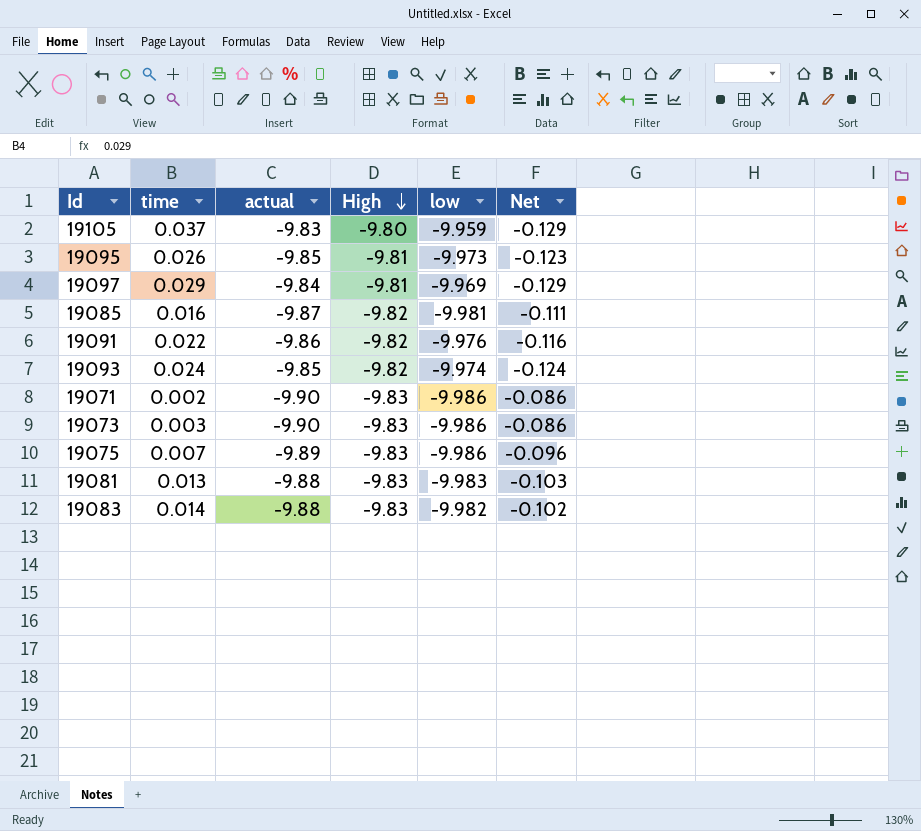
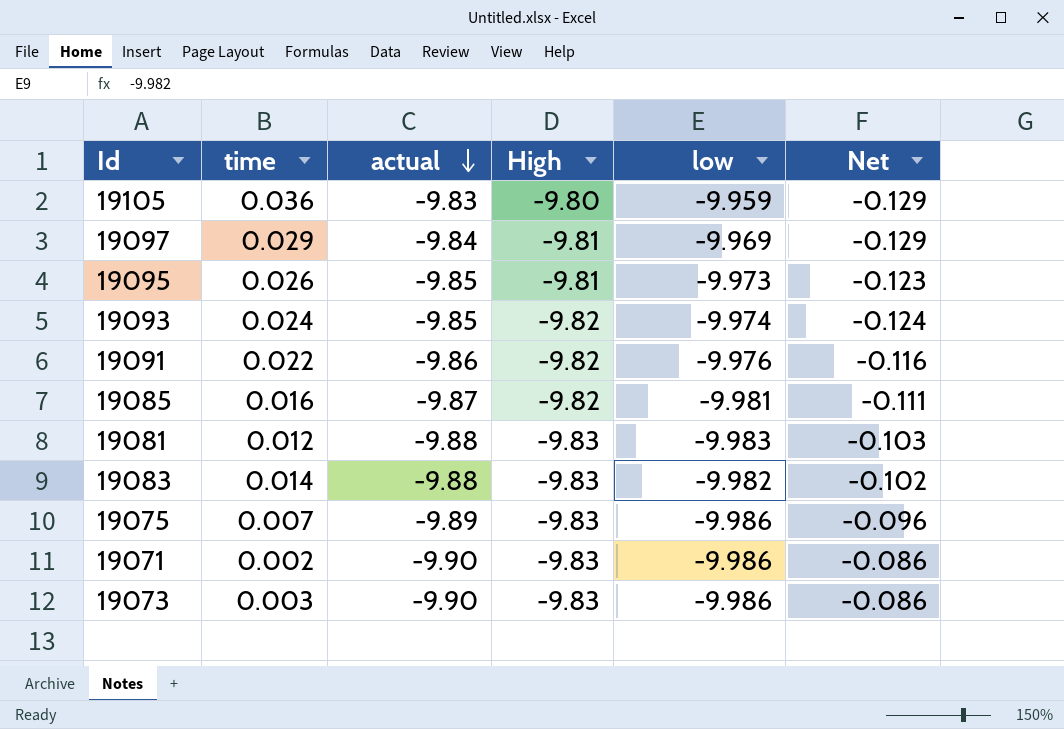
row order: High descending -> actual descending
19105 | time: 0.037 -> 0.036
19081 | time: 0.013 -> 0.012

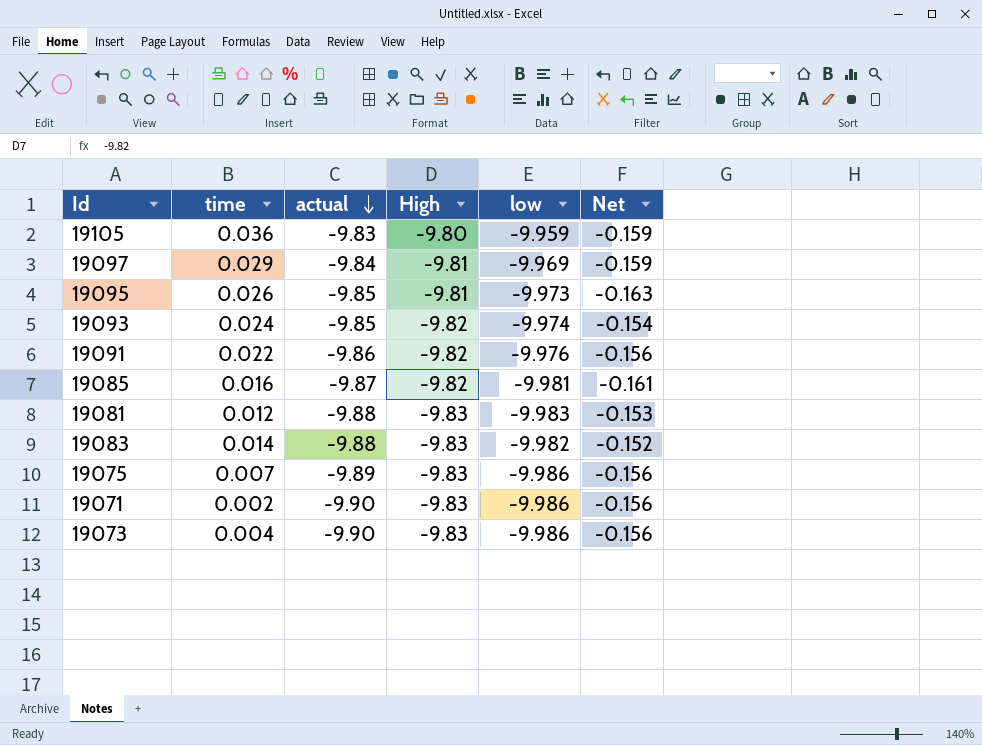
column Net | formula: [low] - [actual] -> [low] - [High]
19073 | time: 0.003 -> 0.004

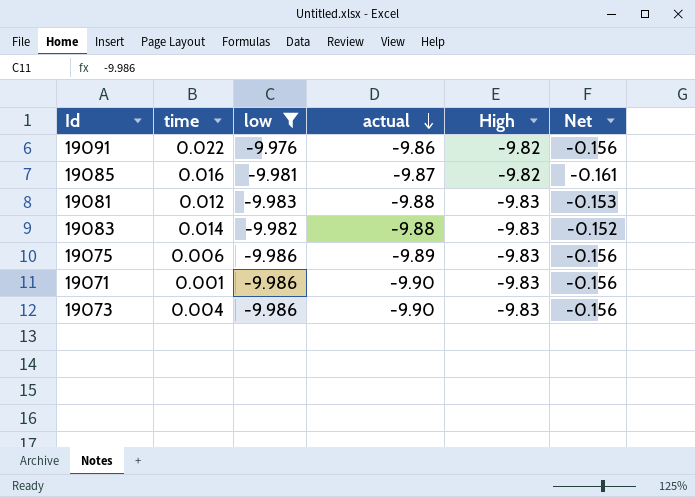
filter: none -> low <= -9.976
column low | position: 5 -> 3
19075 | time: 0.007 -> 0.006
19071 | time: 0.002 -> 0.001

